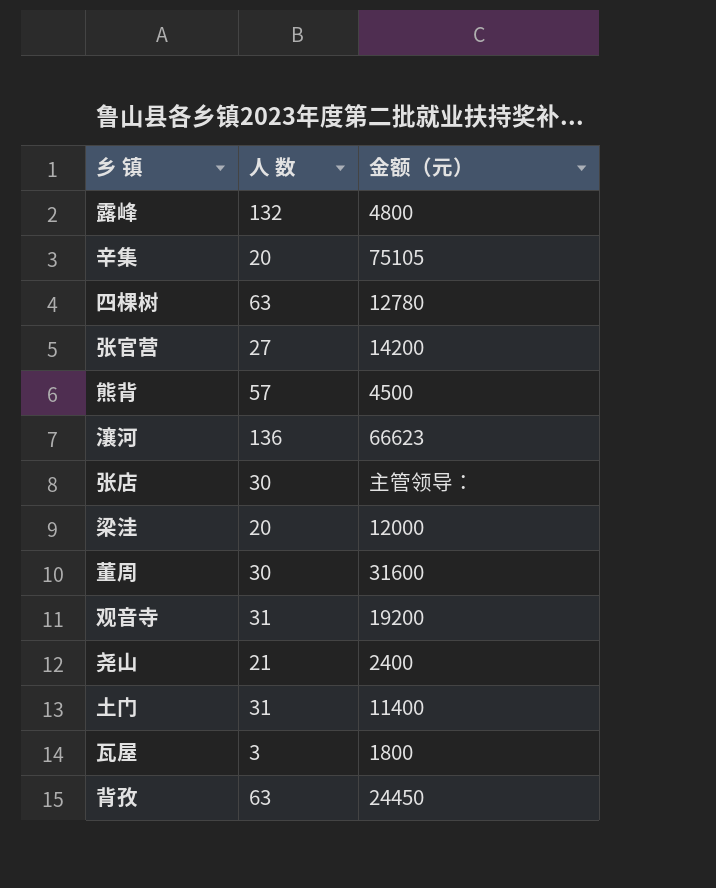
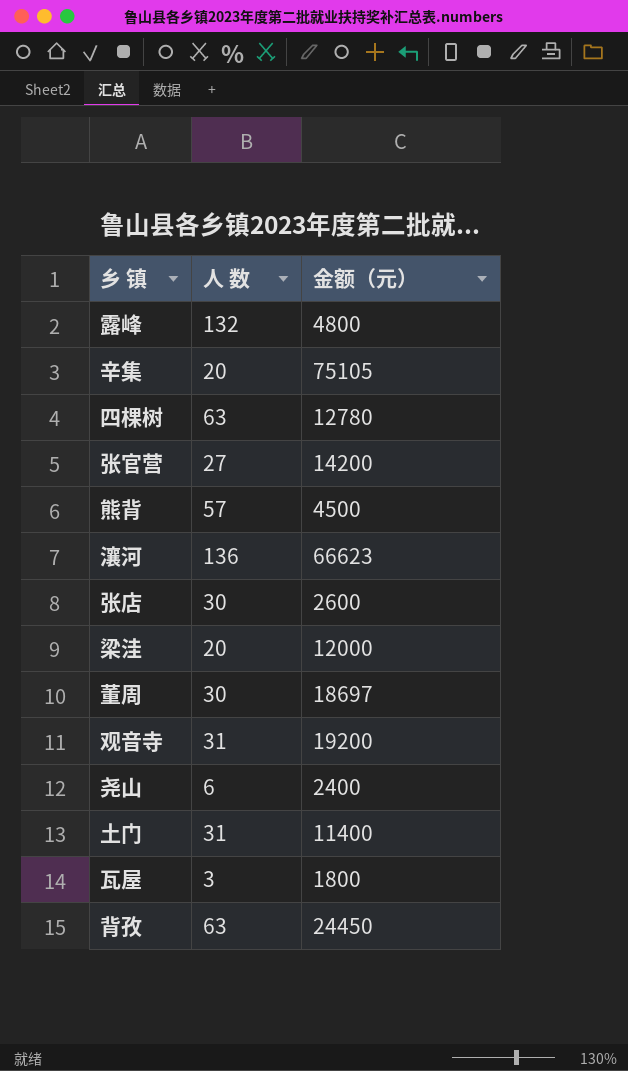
张店 | 金额（元）: 主管领导： -> 2600
董周 | 金额（元）: 31600 -> 18697
尧山 | 人 数: 21 -> 6

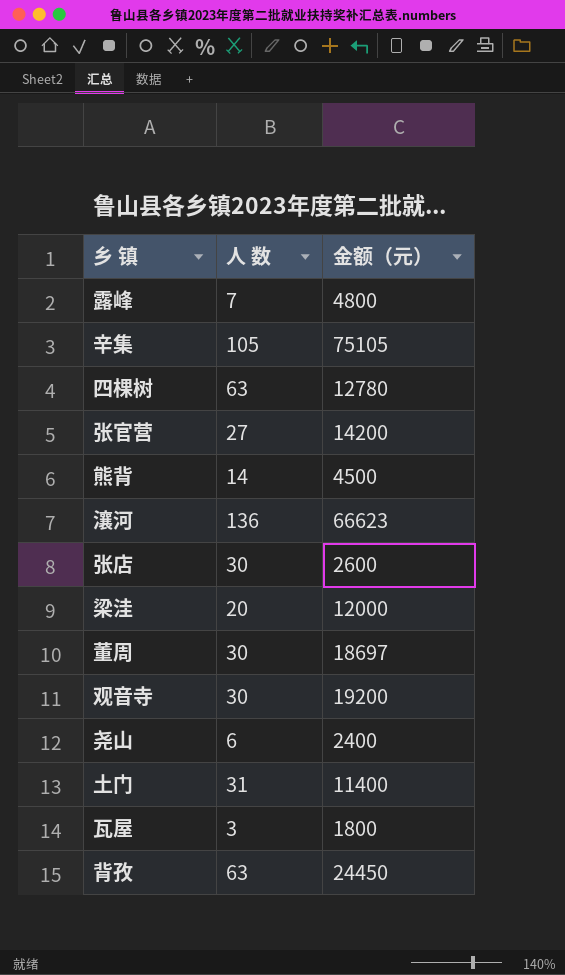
露峰 | 人 数: 132 -> 7
辛集 | 人 数: 20 -> 105
熊背 | 人 数: 57 -> 14
观音寺 | 人 数: 31 -> 30

